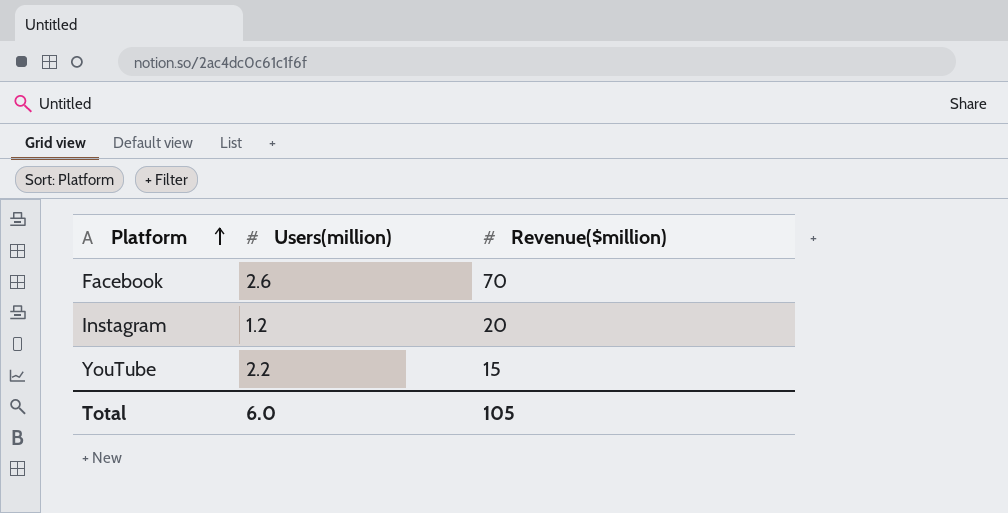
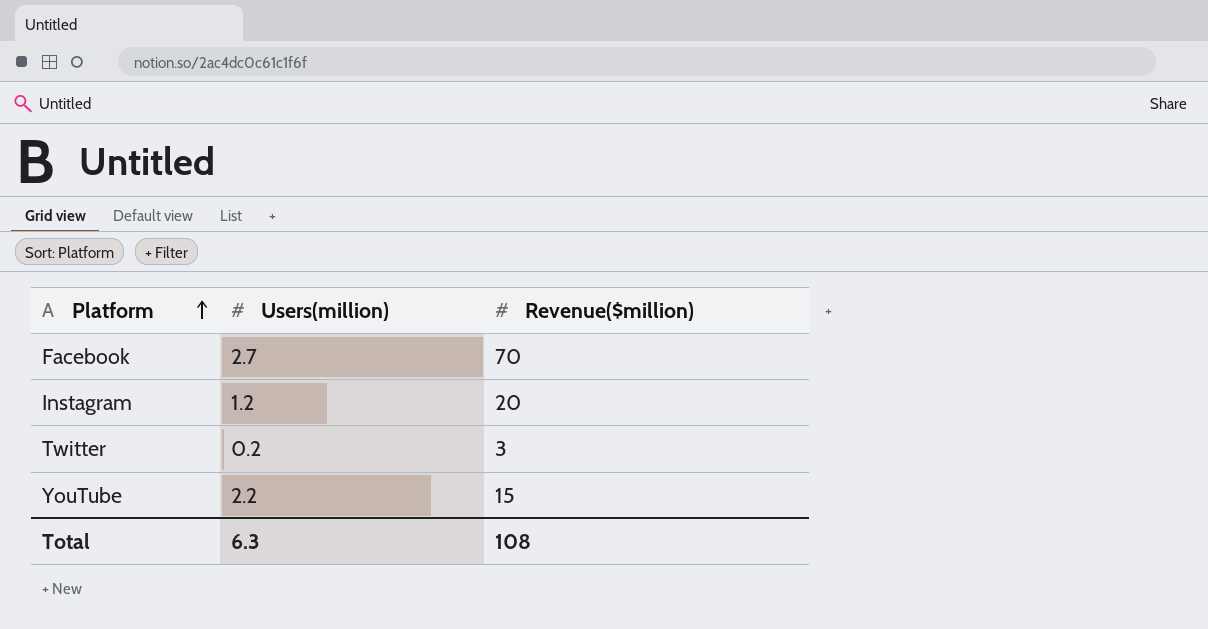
Facebook | Users(million): 2.6 -> 2.7
row Twitter: none -> 0.2 | 3
Total | Users(million): 6.0 -> 6.3
Total | Revenue($million): 105 -> 108

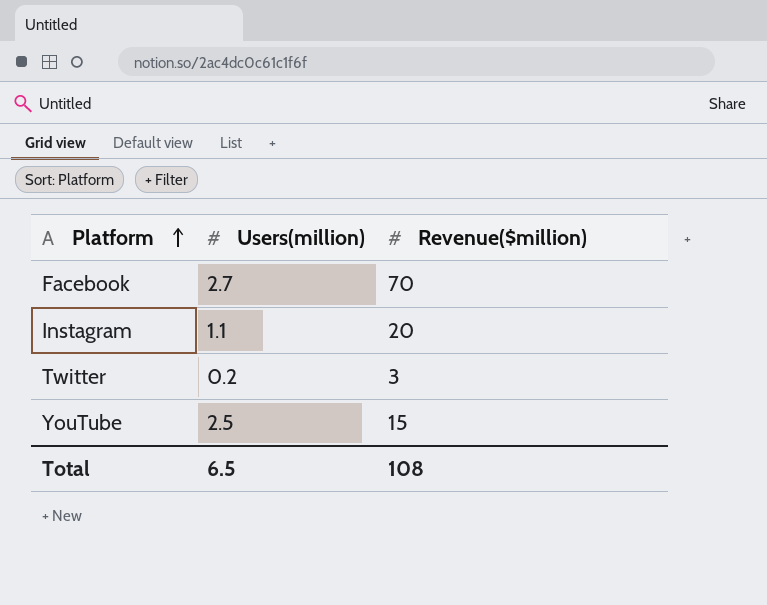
Instagram | Users(million): 1.2 -> 1.1
YouTube | Users(million): 2.2 -> 2.5
Total | Users(million): 6.3 -> 6.5

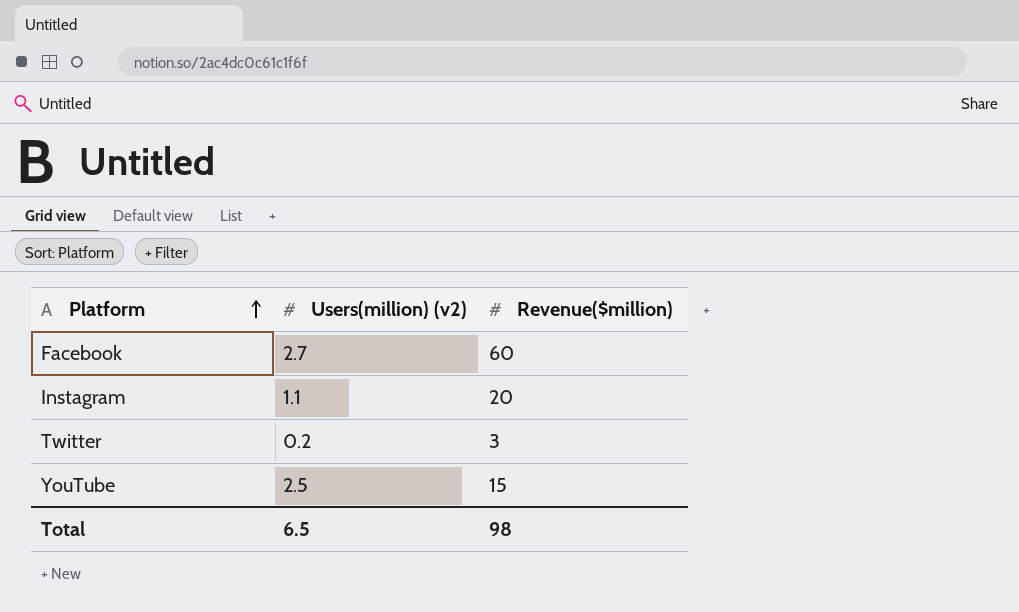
column name: Users(million) -> Users(million) (v2)
Facebook | Revenue($million): 70 -> 60
Total | Revenue($million): 108 -> 98

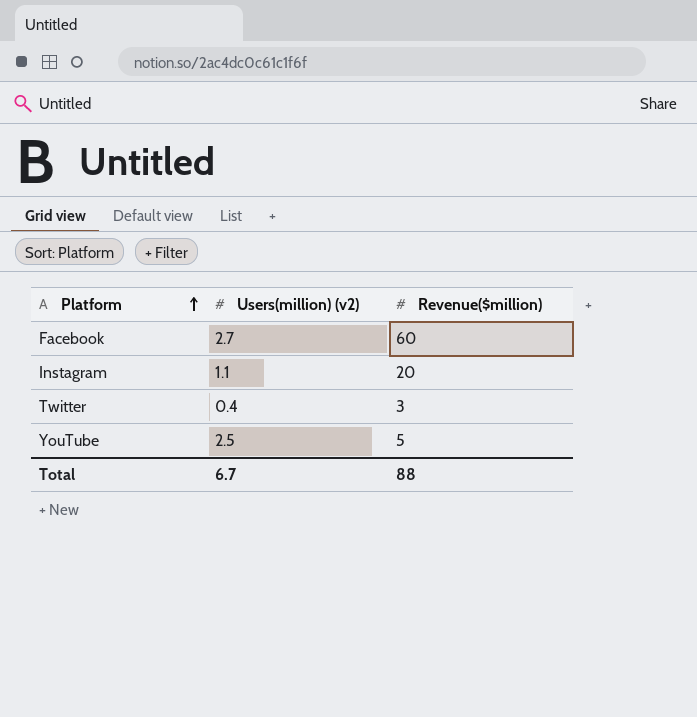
Twitter | Users(million) (v2): 0.2 -> 0.4
YouTube | Revenue($million): 15 -> 5
Total | Users(million) (v2): 6.5 -> 6.7
Total | Revenue($million): 98 -> 88

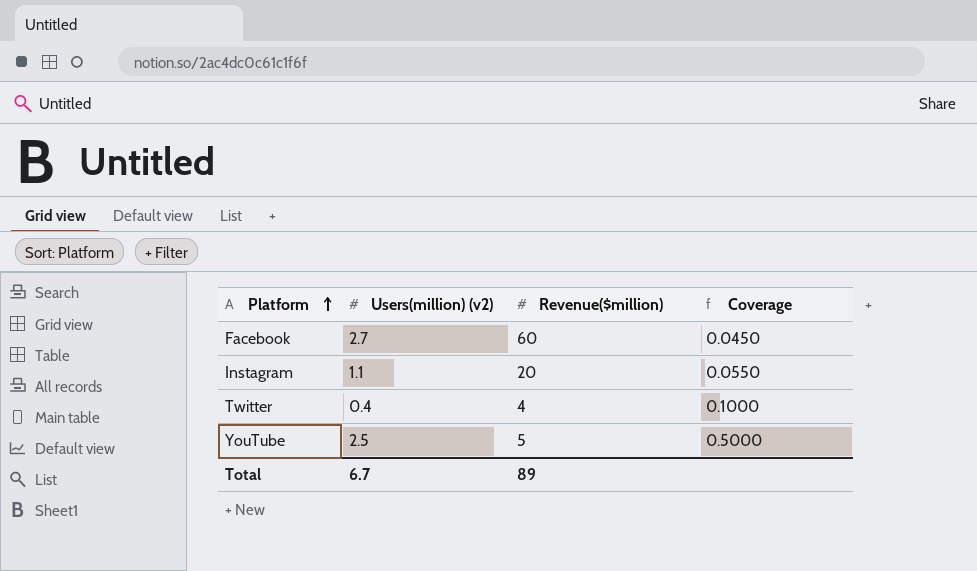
column Coverage | formula: none -> [Users(million) (v2)] / [Revenue($million)]
Twitter | Revenue($million): 3 -> 4
Total | Revenue($million): 88 -> 89

